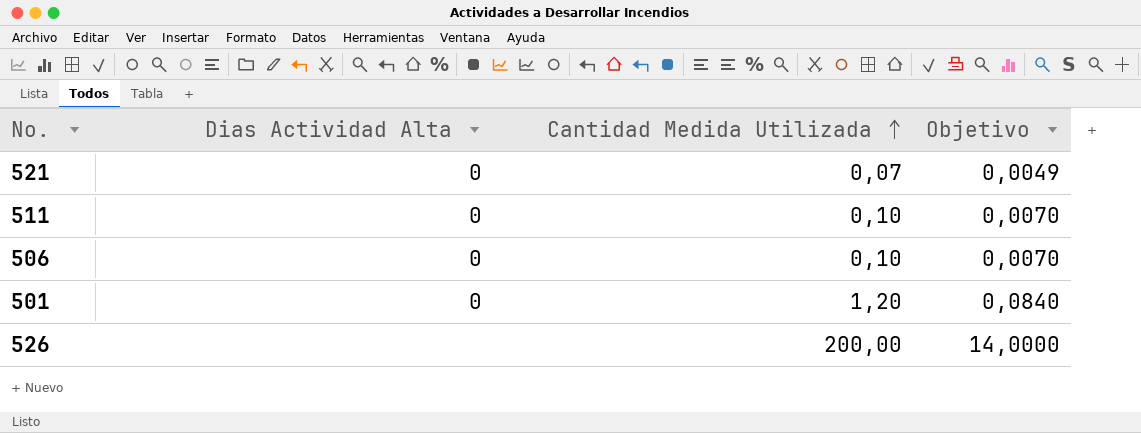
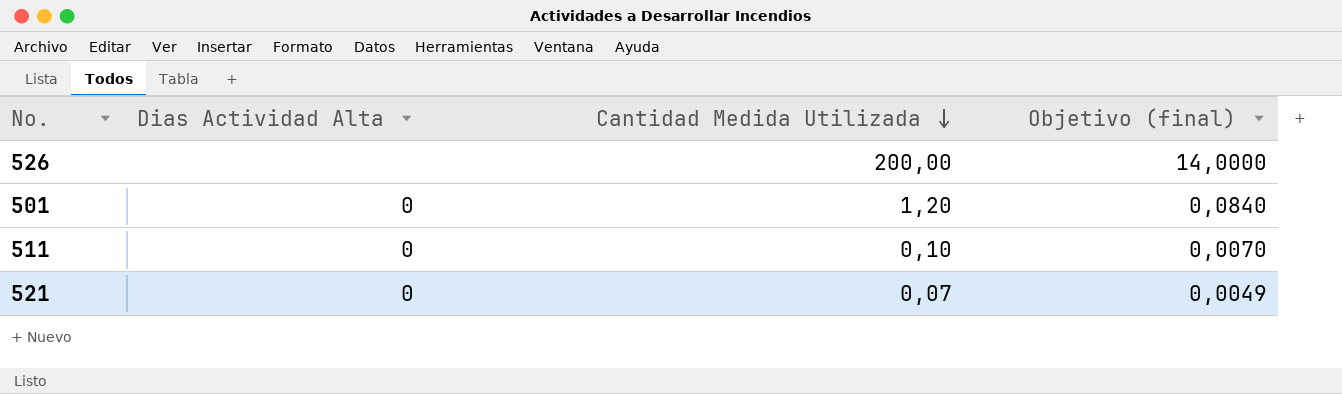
row order: Cantidad Medida Utilizada ascending -> Cantidad Medida Utilizada descending
column name: Objetivo -> Objetivo (final)
row 506: 0 | 0,10 | 0,0070 -> none

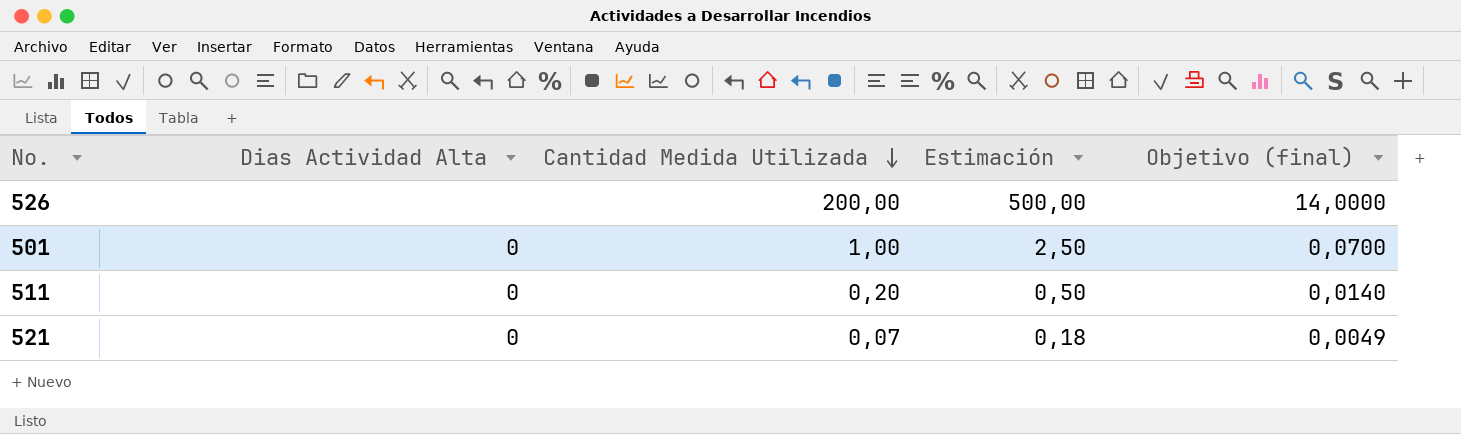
column Estimación | formula: none -> [Cantidad Medida Utilizada] * 2,5
501 | Cantidad Medida Utilizada: 1,20 -> 1,00
501 | Objetivo (final): 0,0840 -> 0,0700
511 | Cantidad Medida Utilizada: 0,10 -> 0,20
511 | Objetivo (final): 0,0070 -> 0,0140

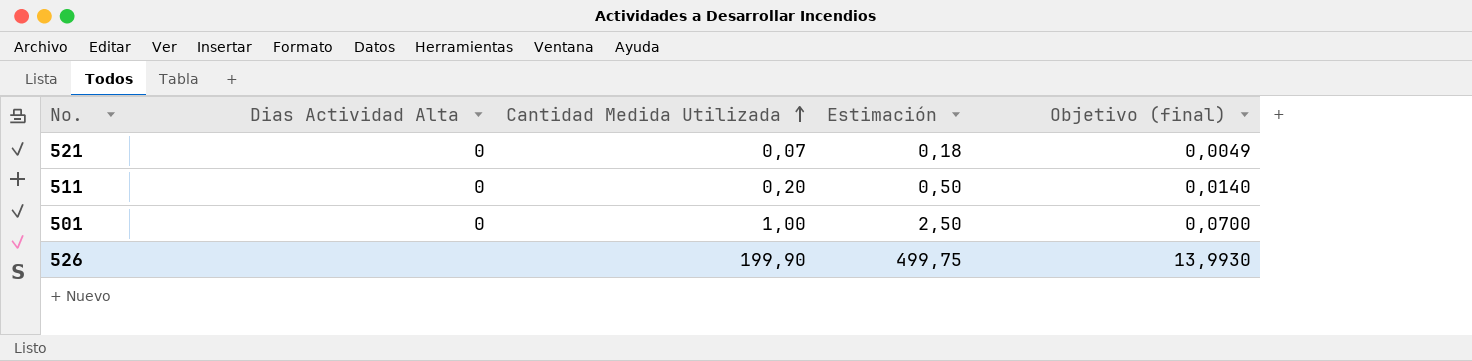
row order: Cantidad Medida Utilizada descending -> Cantidad Medida Utilizada ascending
526 | Cantidad Medida Utilizada: 200,00 -> 199,90
526 | Estimación: 500,00 -> 499,75
526 | Objetivo (final): 14,0000 -> 13,9930

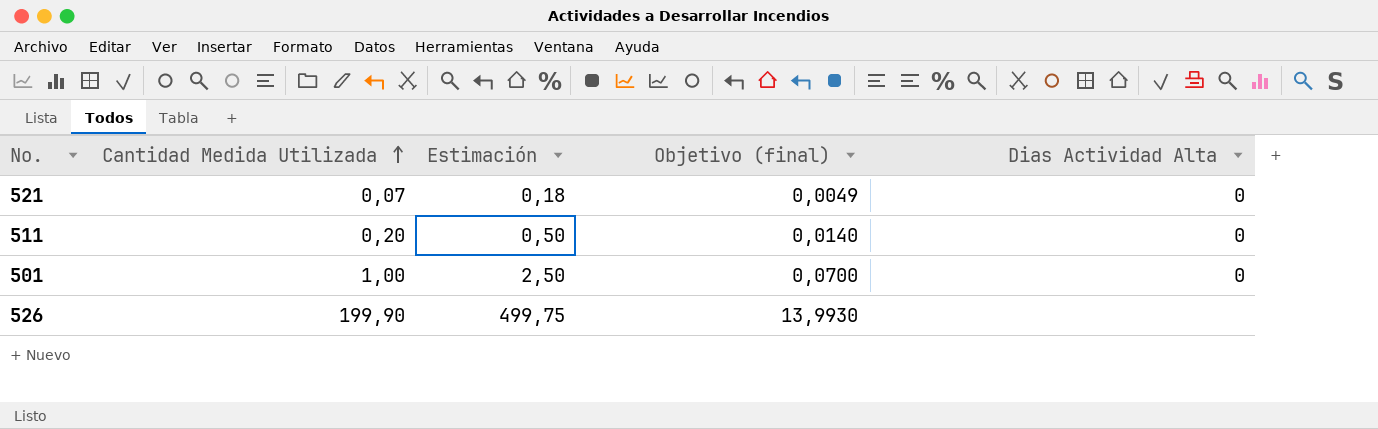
column Dias Actividad Alta | position: 2 -> 5

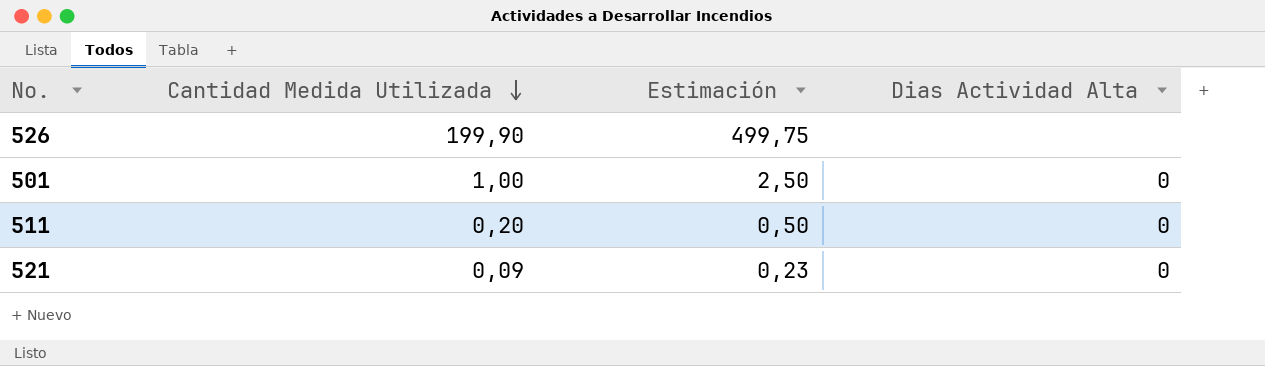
row order: Cantidad Medida Utilizada ascending -> Cantidad Medida Utilizada descending
column Objetivo (final) | formula: [Cantidad Medida Utilizada] * 0,07 -> none
521 | Cantidad Medida Utilizada: 0,07 -> 0,09
521 | Estimación: 0,18 -> 0,23

